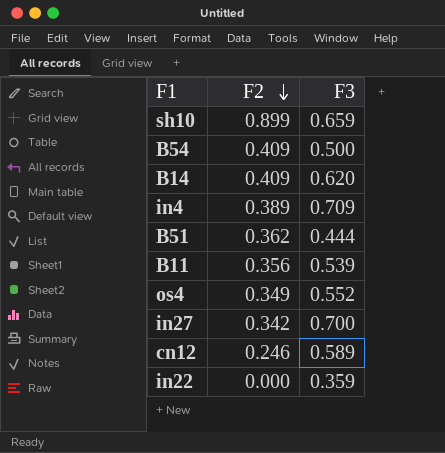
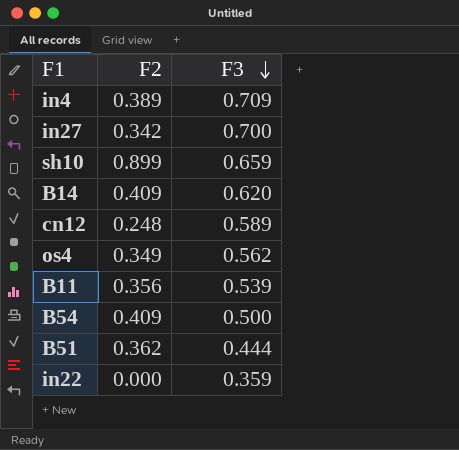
row order: F2 descending -> F3 descending
cn12 | F2: 0.246 -> 0.248
os4 | F3: 0.552 -> 0.562

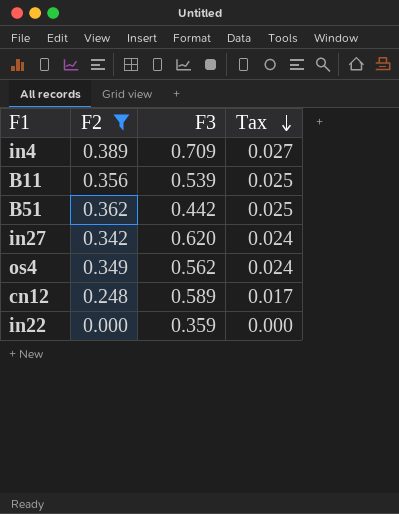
filter: none -> F2 <= 0.389
row order: F3 descending -> Tax descending
column Tax | formula: none -> [F2] * 0.07
B51 | F3: 0.444 -> 0.442
in27 | F3: 0.700 -> 0.620

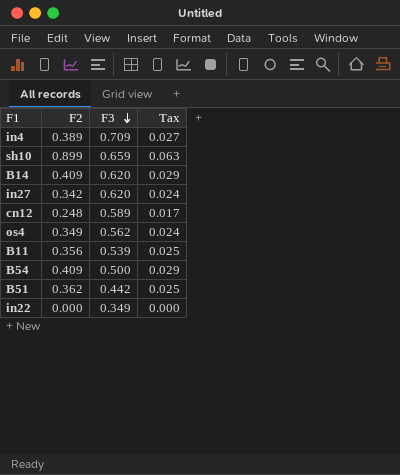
filter: F2 <= 0.389 -> none
row order: Tax descending -> F3 descending
in22 | F3: 0.359 -> 0.349

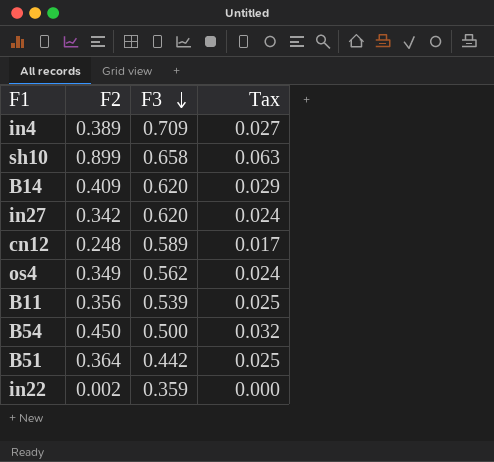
sh10 | F3: 0.659 -> 0.658
B54 | F2: 0.409 -> 0.450
B54 | Tax: 0.029 -> 0.032
B51 | F2: 0.362 -> 0.364
in22 | F2: 0.000 -> 0.002
in22 | F3: 0.349 -> 0.359

